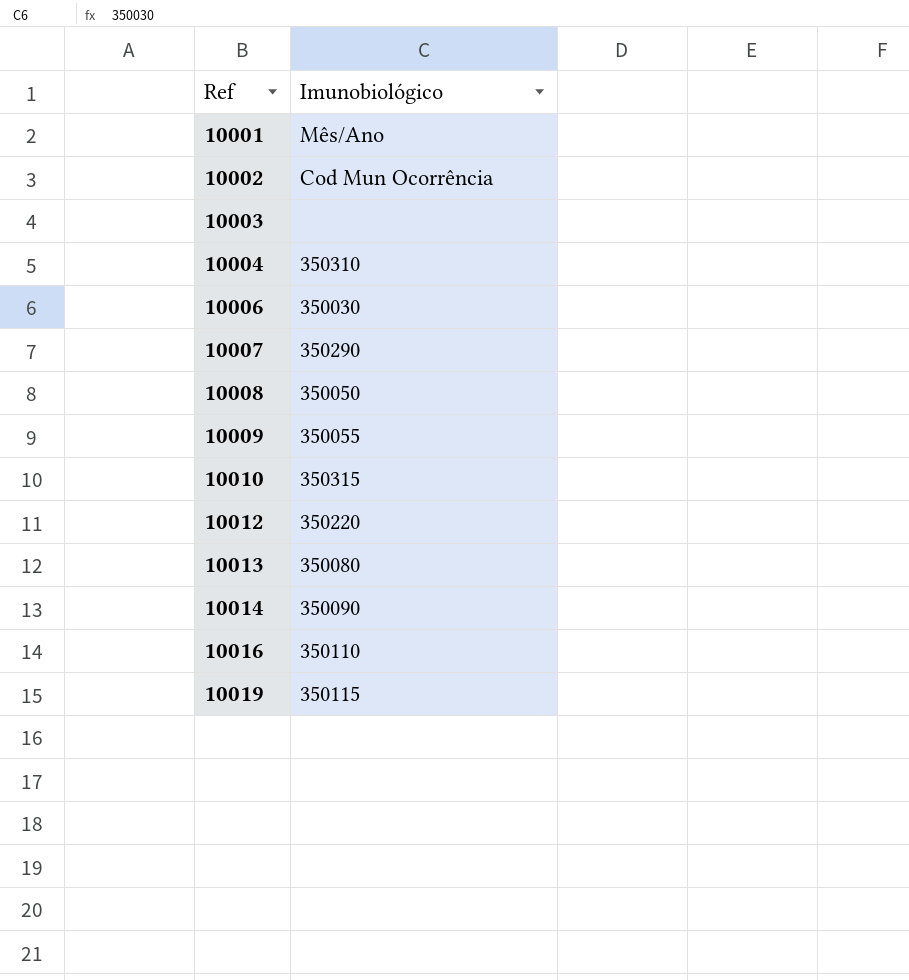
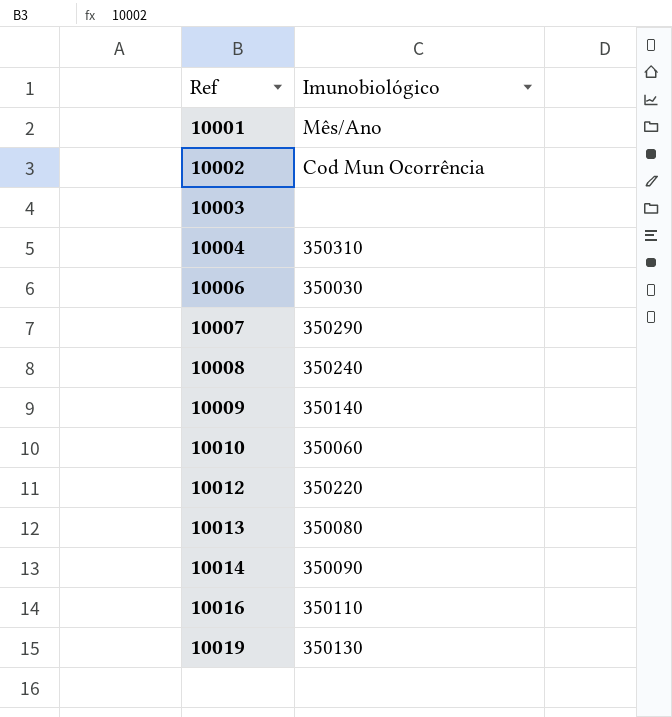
10008 | Imunobiológico: 350050 -> 350240
10009 | Imunobiológico: 350055 -> 350140
10010 | Imunobiológico: 350315 -> 350060
10019 | Imunobiológico: 350115 -> 350130

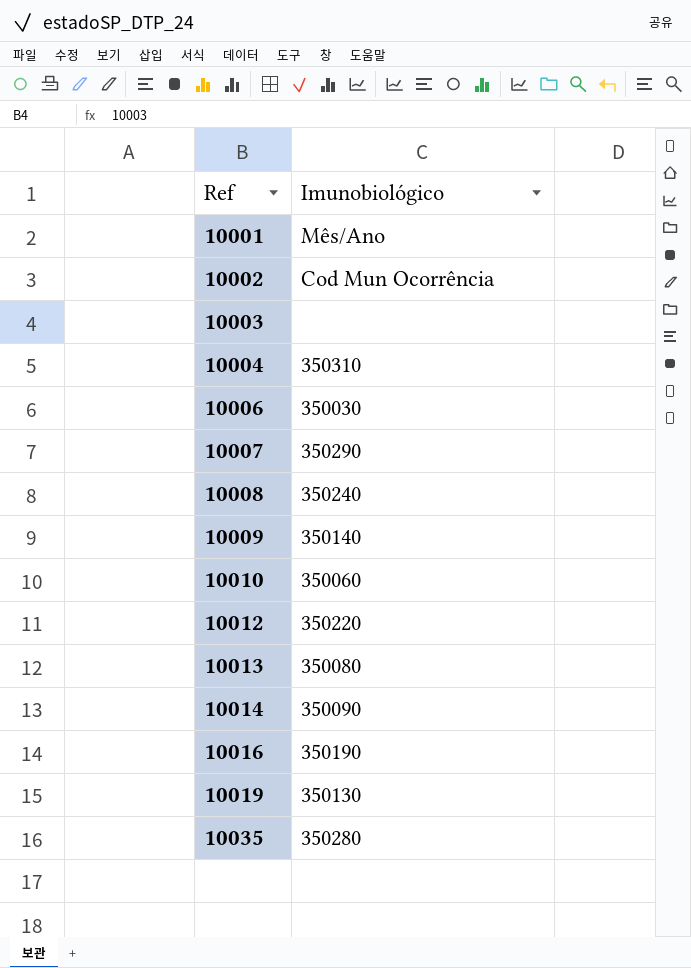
10016 | Imunobiológico: 350110 -> 350190
row 10035: none -> 350280

